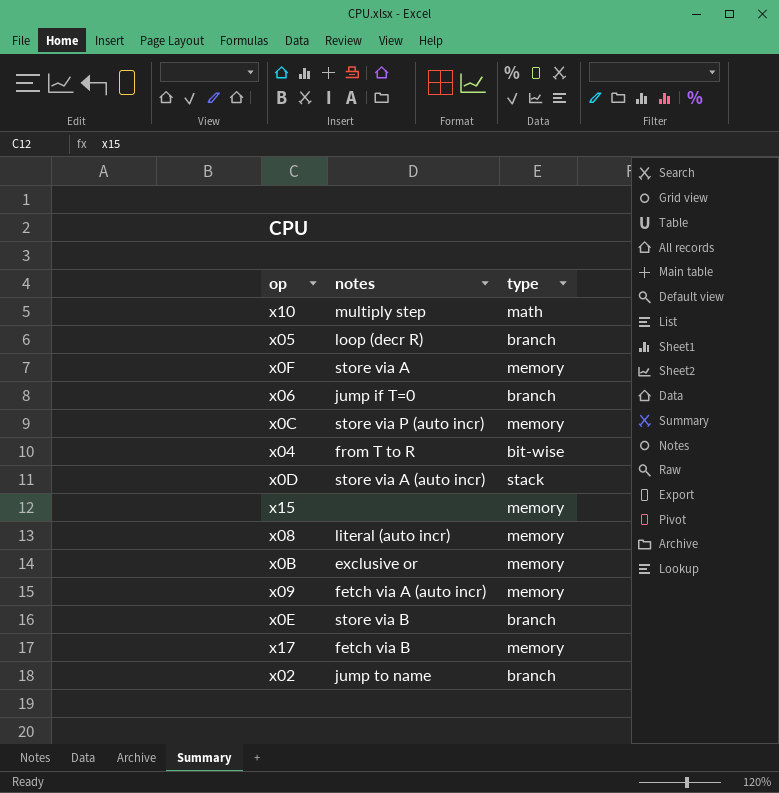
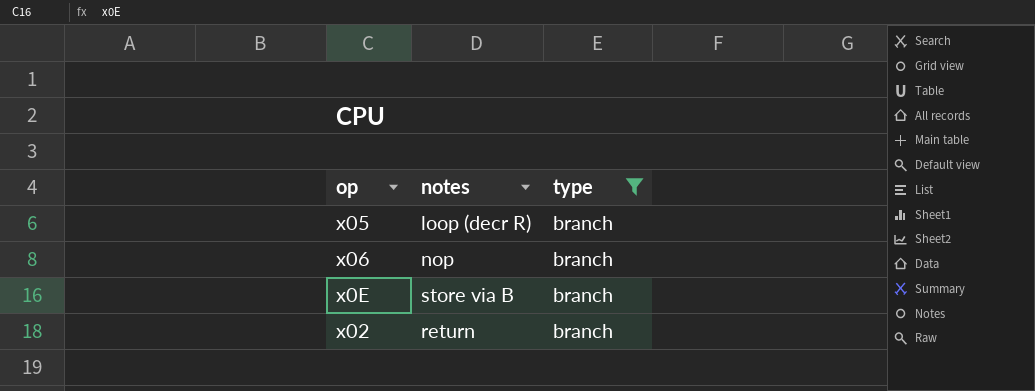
filter: none -> type = branch
x06 | notes: jump if T=0 -> nop
x02 | notes: jump to name -> return

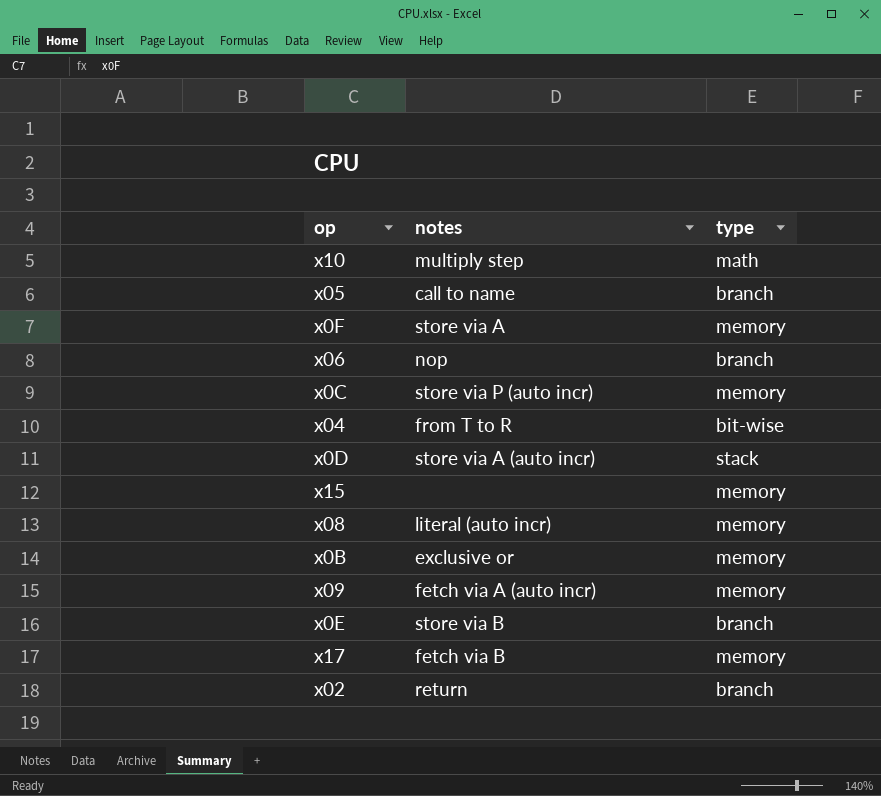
filter: type = branch -> none
x05 | notes: loop (decr R) -> call to name

